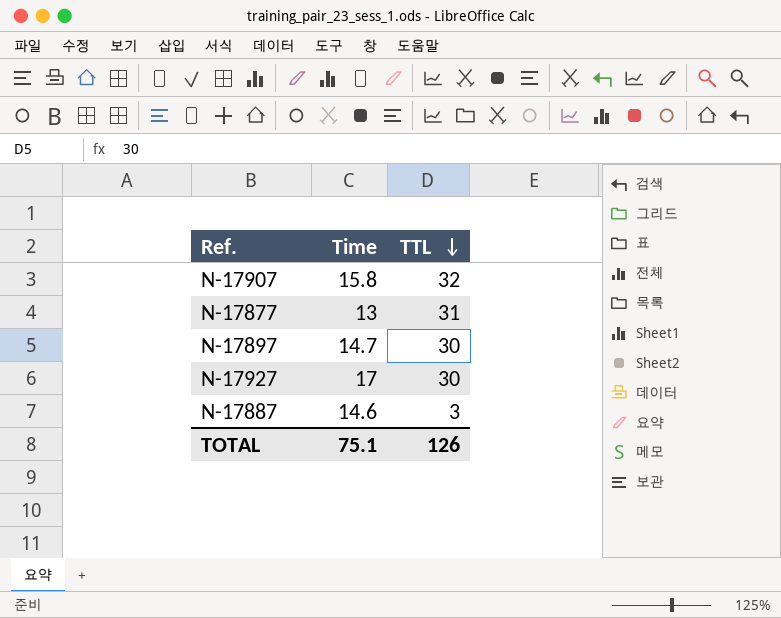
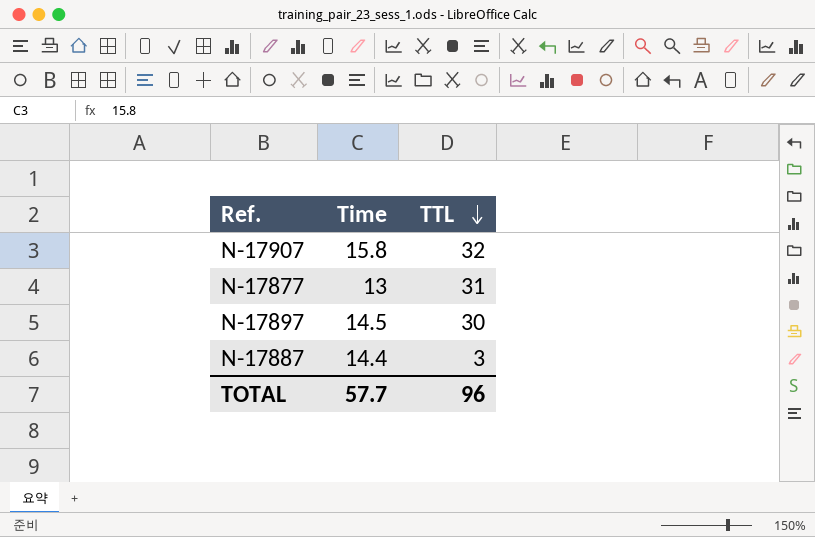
row N-17927: 17 | 30 -> none
N-17897 | Time: 14.7 -> 14.5
N-17887 | Time: 14.6 -> 14.4
TOTAL | Time: 75.1 -> 57.7
TOTAL | TTL: 126 -> 96

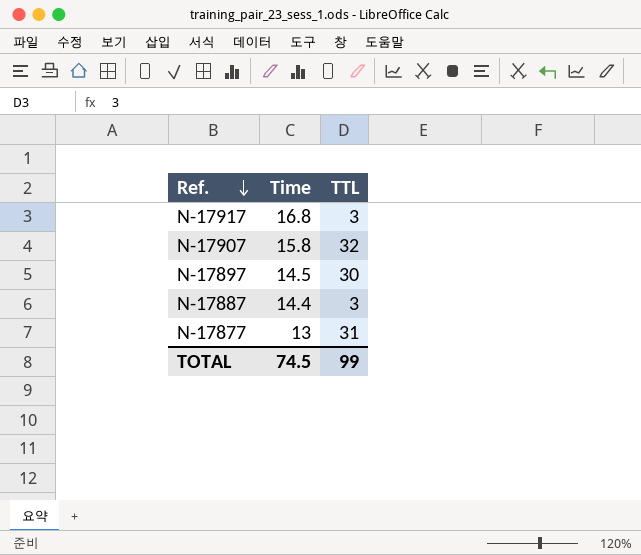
row order: TTL descending -> Ref. descending
row N-17917: none -> 16.8 | 3
TOTAL | Time: 57.7 -> 74.5
TOTAL | TTL: 96 -> 99

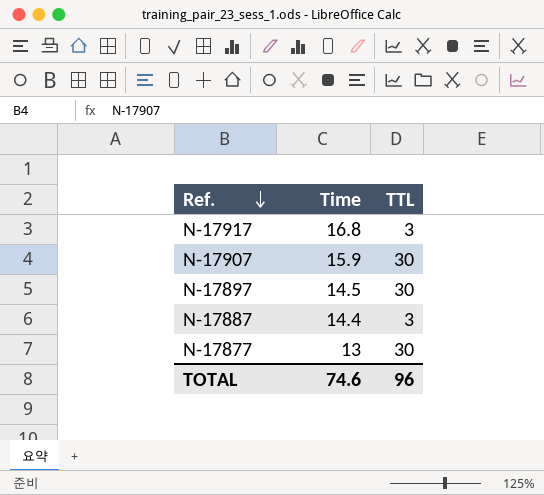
N-17907 | Time: 15.8 -> 15.9
N-17907 | TTL: 32 -> 30
N-17877 | TTL: 31 -> 30
TOTAL | Time: 74.5 -> 74.6
TOTAL | TTL: 99 -> 96

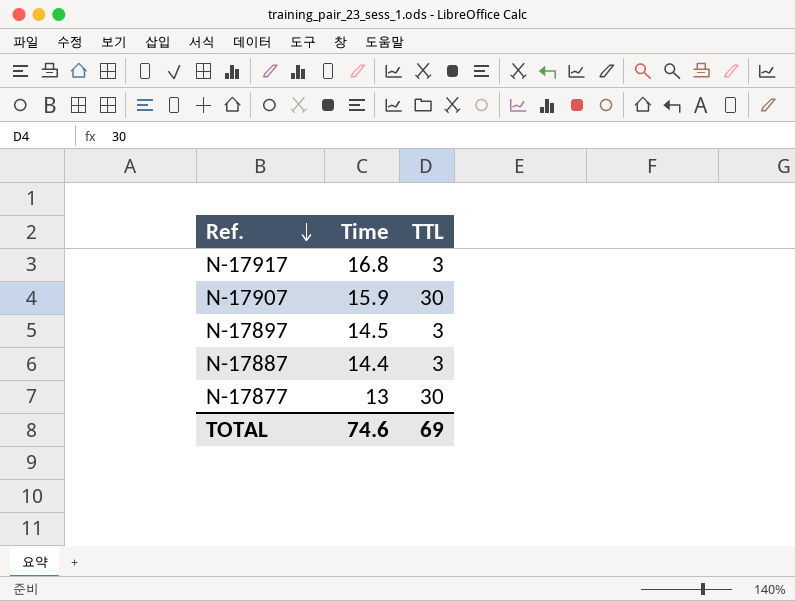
N-17897 | TTL: 30 -> 3
TOTAL | TTL: 96 -> 69

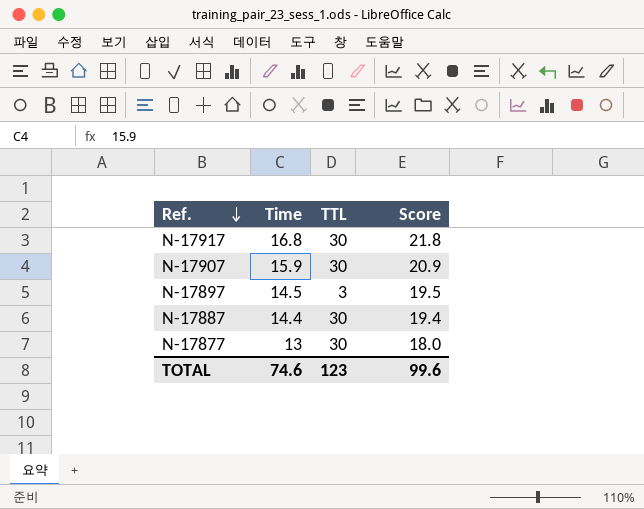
column Score | formula: none -> [Time] + 5
N-17917 | TTL: 3 -> 30
N-17887 | TTL: 3 -> 30
TOTAL | TTL: 69 -> 123

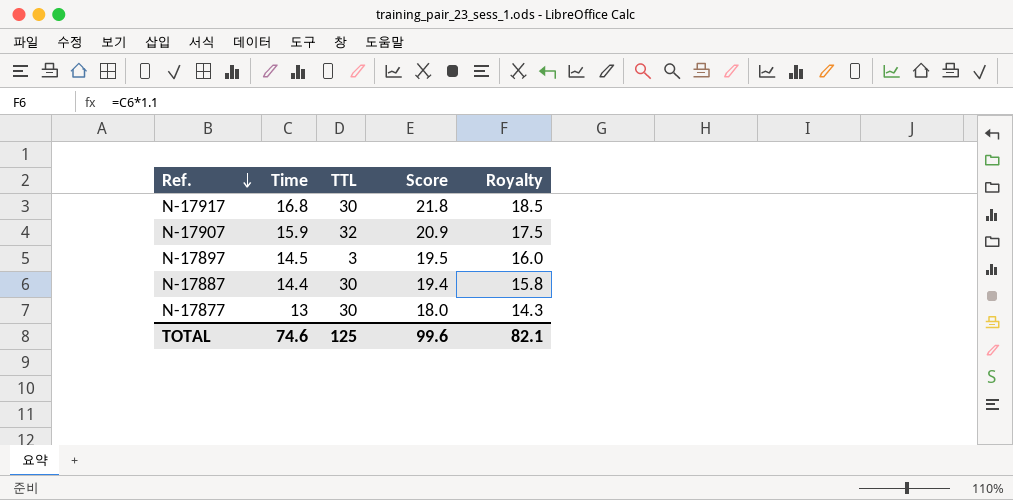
column Royalty | formula: none -> [Time] * 1.1
N-17907 | TTL: 30 -> 32
TOTAL | TTL: 123 -> 125

